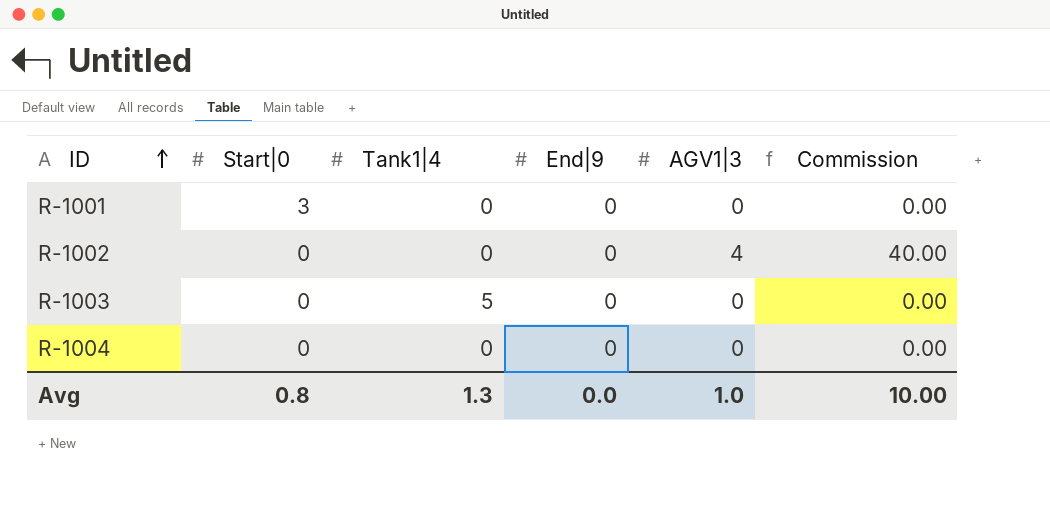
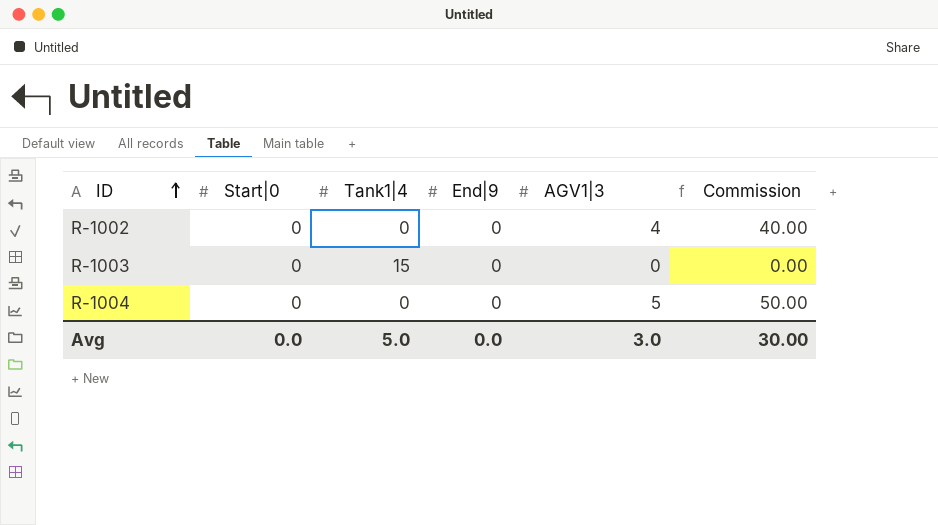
row R-1001: 3 | 0 | 0 | 0 | 0.00 -> none
R-1003 | Tank1|4: 5 -> 15
R-1004 | AGV1|3: 0 -> 5
R-1004 | Commission: 0.00 -> 50.00
Avg | Start|0: 0.8 -> 0.0
Avg | Tank1|4: 1.3 -> 5.0
Avg | AGV1|3: 1.0 -> 3.0
Avg | Commission: 10.00 -> 30.00

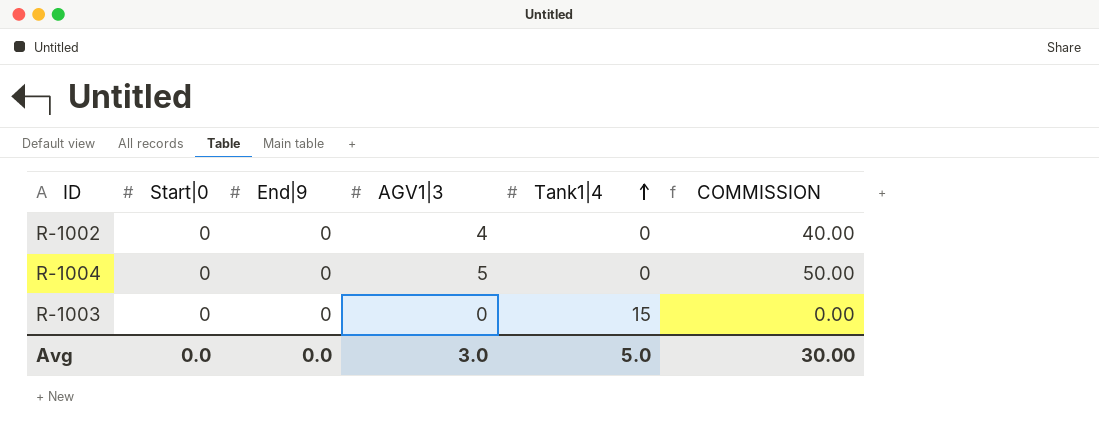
row order: ID ascending -> Tank1|4 ascending
column Tank1|4 | position: 3 -> 5
column name: Commission -> COMMISSION

